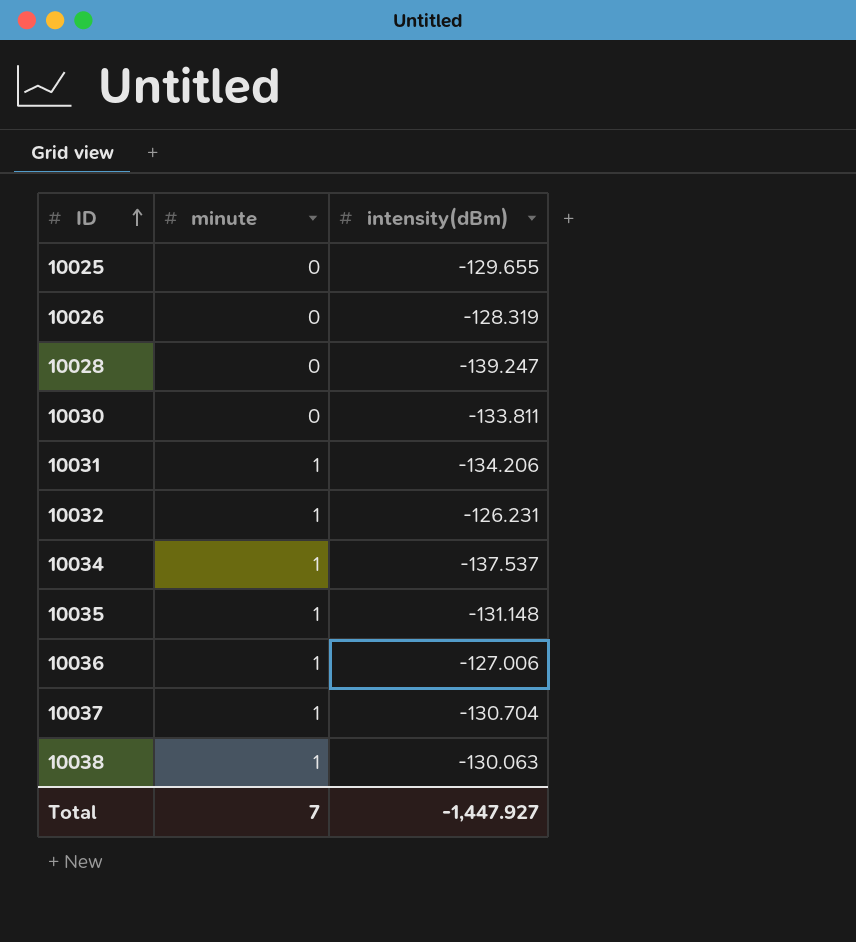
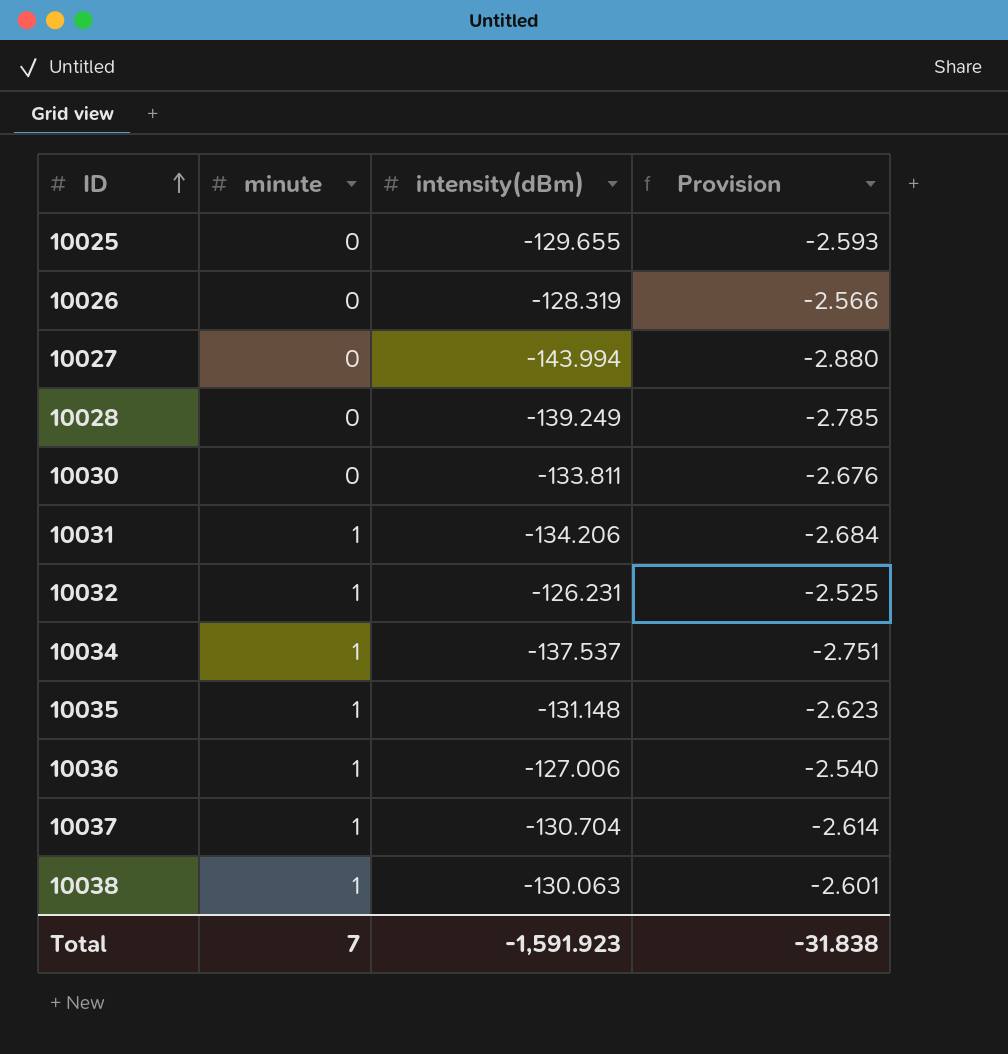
column Provision | formula: none -> [intensity(dBm)] * 0.02
row 10027: none -> 0 | -143.994 | -2.880
10028 | intensity(dBm): -139.247 -> -139.249
Total | intensity(dBm): -1,447.927 -> -1,591.923

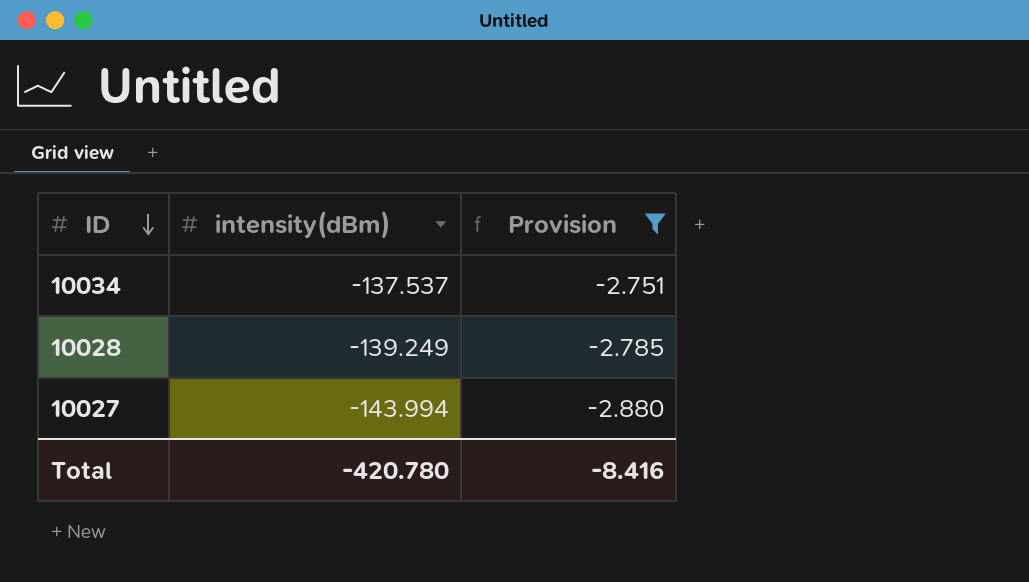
filter: none -> Provision <= -2.751
row order: ID ascending -> ID descending
column minute | position: 2 -> none
Total | intensity(dBm): -1,591.923 -> -420.780
Total | Provision: -31.838 -> -8.416

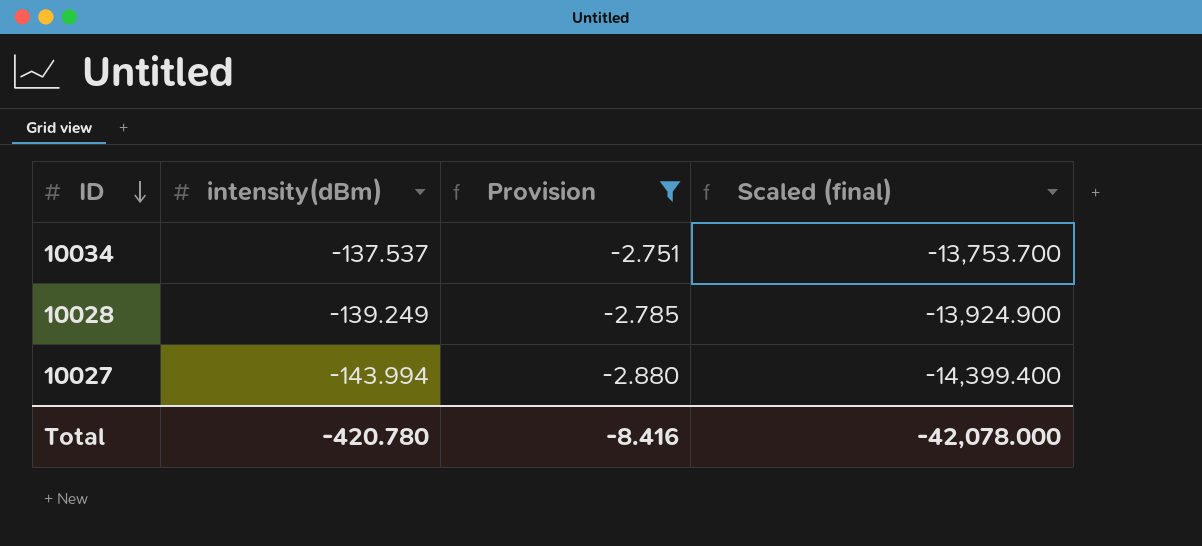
column Scaled (final) | formula: none -> [intensity(dBm)] * 100

